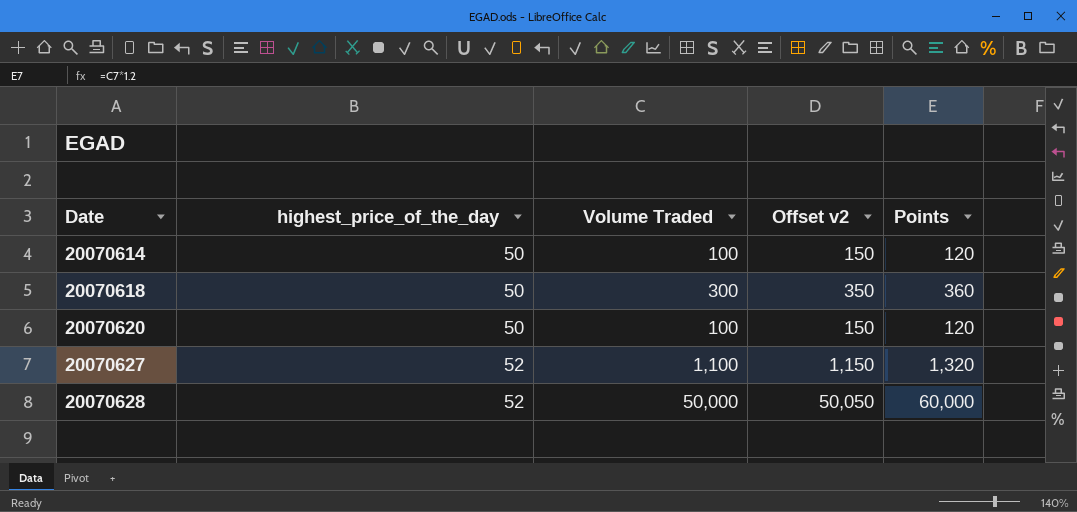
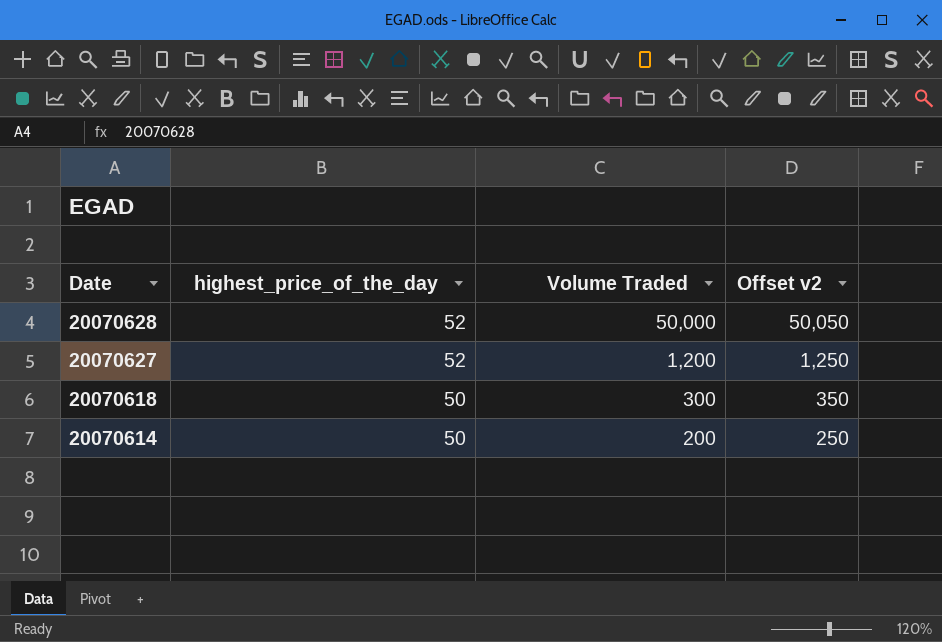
row order: Date ascending -> Date descending
column Points | formula: [Volume Traded] * 1.2 -> none
row 20070620: 50 | 100 | 150 | 120 -> none
20070627 | Volume Traded: 1,100 -> 1,200
20070627 | Offset v2: 1,150 -> 1,250
20070614 | Volume Traded: 100 -> 200
20070614 | Offset v2: 150 -> 250

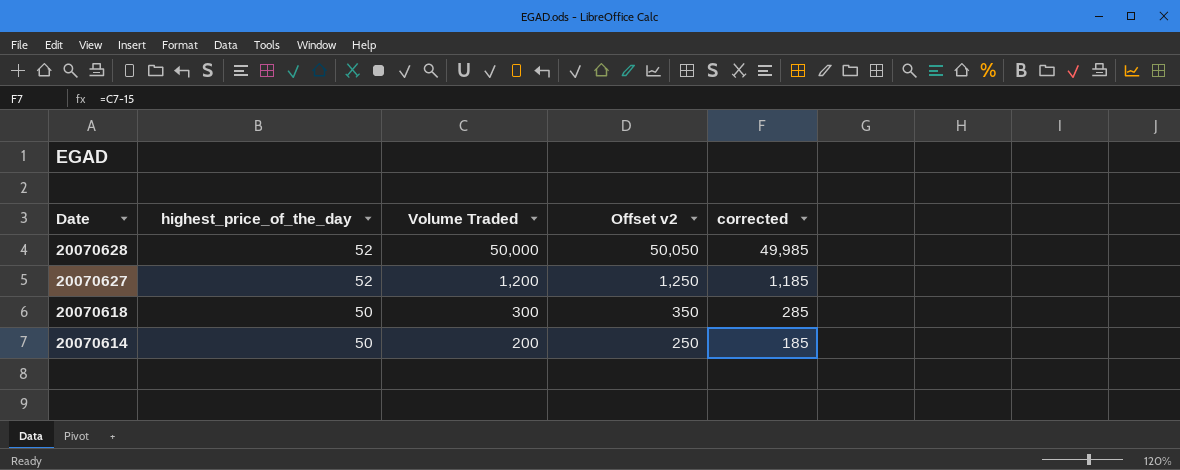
column corrected | formula: none -> [Volume Traded] - 15

